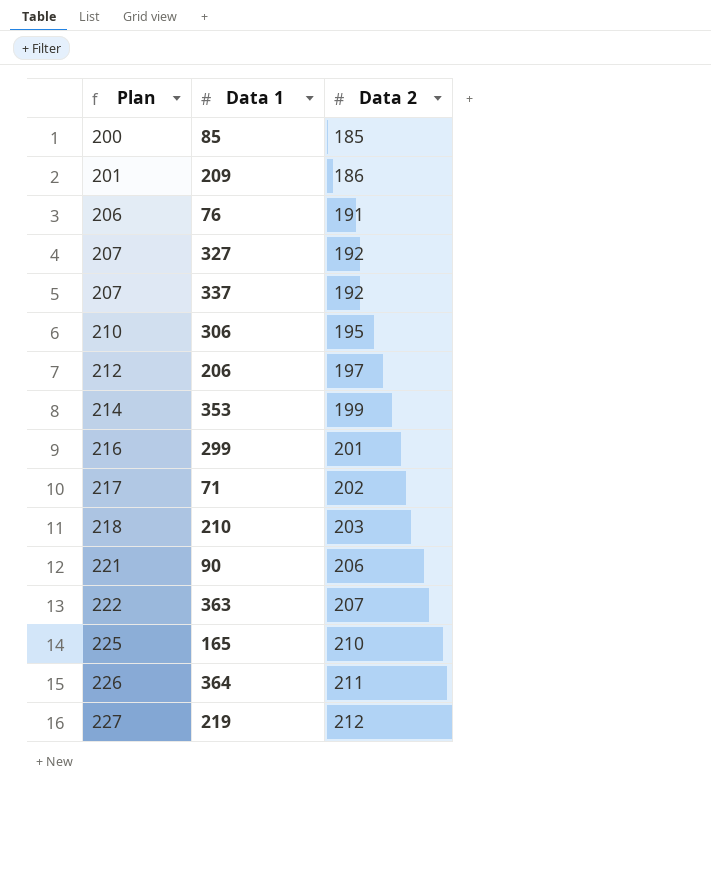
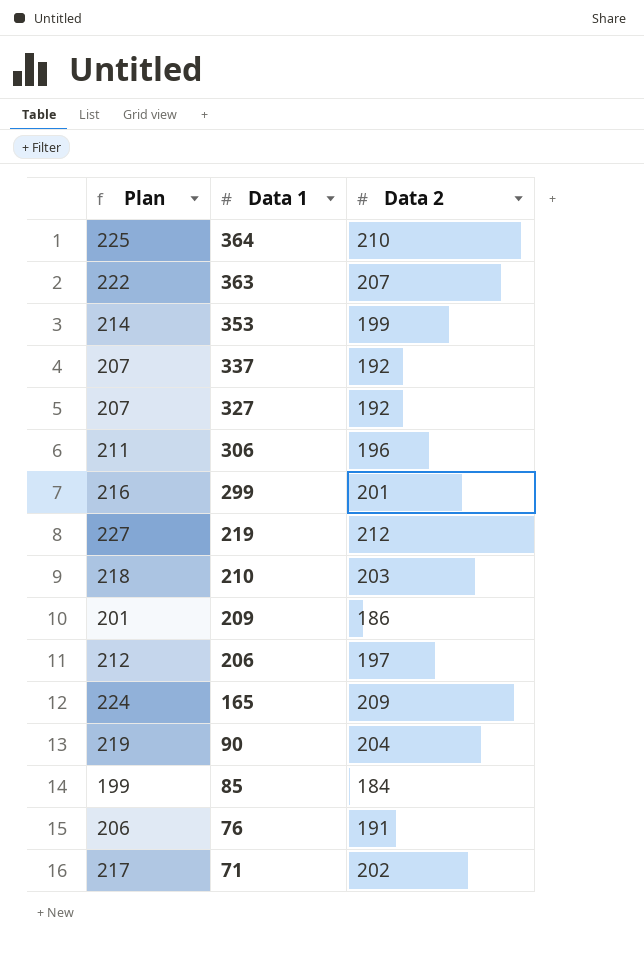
row order: Plan ascending -> Data 1 descending
364 | Plan: 226 -> 225
364 | Data 2: 211 -> 210
306 | Plan: 210 -> 211
306 | Data 2: 195 -> 196
165 | Plan: 225 -> 224
165 | Data 2: 210 -> 209
90 | Plan: 221 -> 219
90 | Data 2: 206 -> 204
85 | Plan: 200 -> 199
85 | Data 2: 185 -> 184

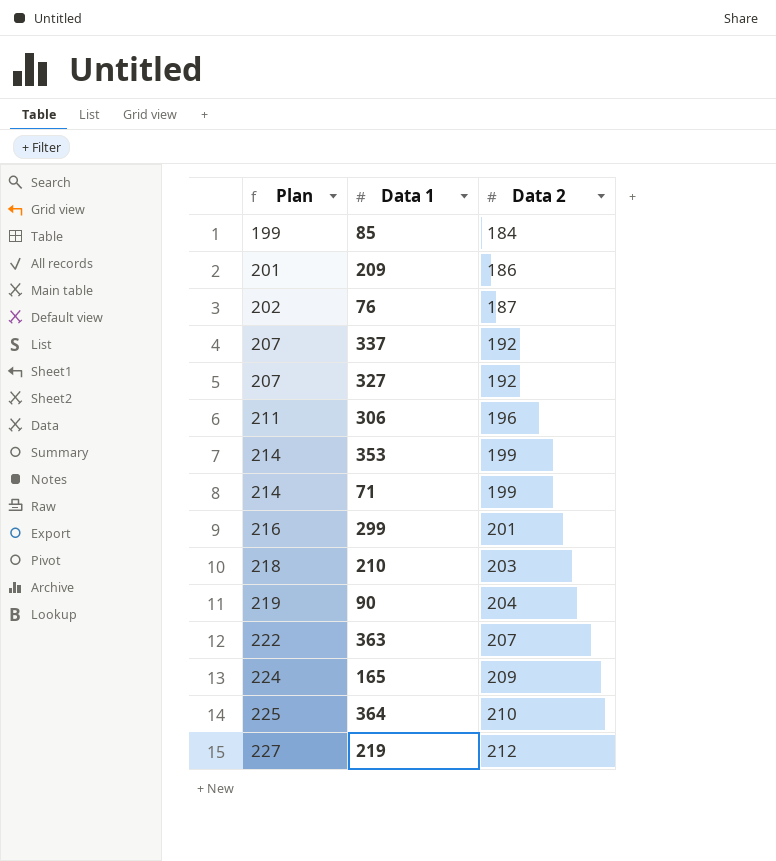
row order: Data 1 descending -> Plan ascending
row 206: 212 | 197 -> none
76 | Plan: 206 -> 202
76 | Data 2: 191 -> 187
71 | Plan: 217 -> 214
71 | Data 2: 202 -> 199

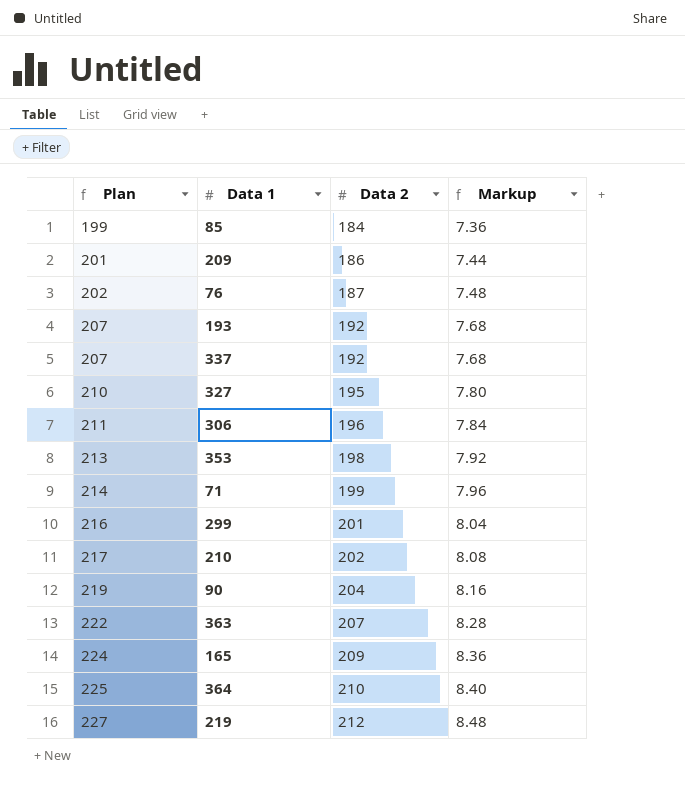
column Markup | formula: none -> [Data 2] * 0.04
row 193: none -> 207 | 192 | 7.68
327 | Plan: 207 -> 210
327 | Data 2: 192 -> 195
353 | Plan: 214 -> 213
353 | Data 2: 199 -> 198
210 | Plan: 218 -> 217
210 | Data 2: 203 -> 202

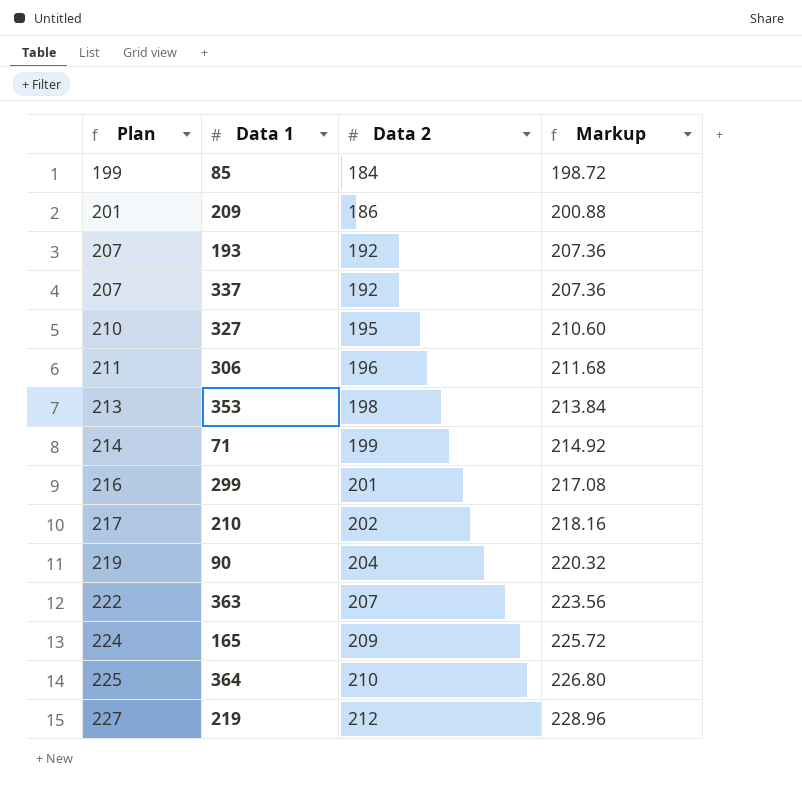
column Markup | formula: [Data 2] * 0.04 -> [Data 2] * 1.08
row 76: 202 | 187 | 7.48 -> none

